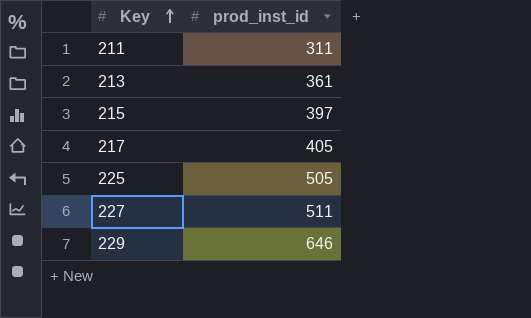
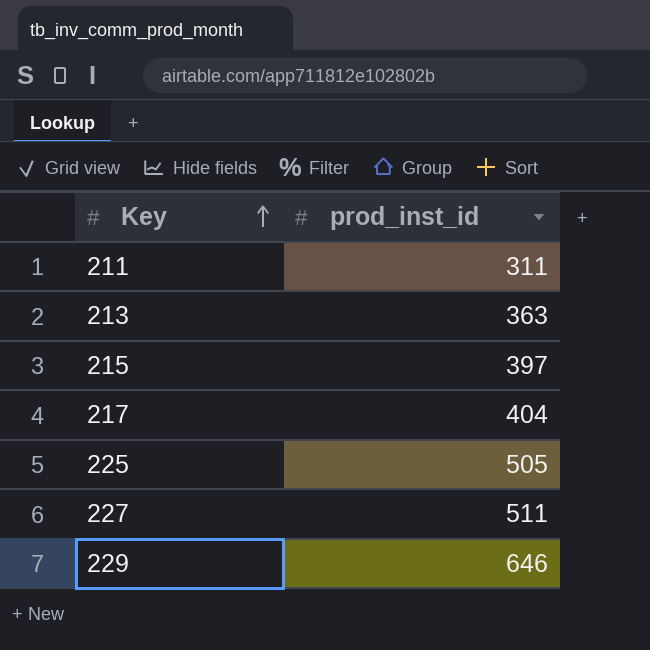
213 | prod_inst_id: 361 -> 363
217 | prod_inst_id: 405 -> 404

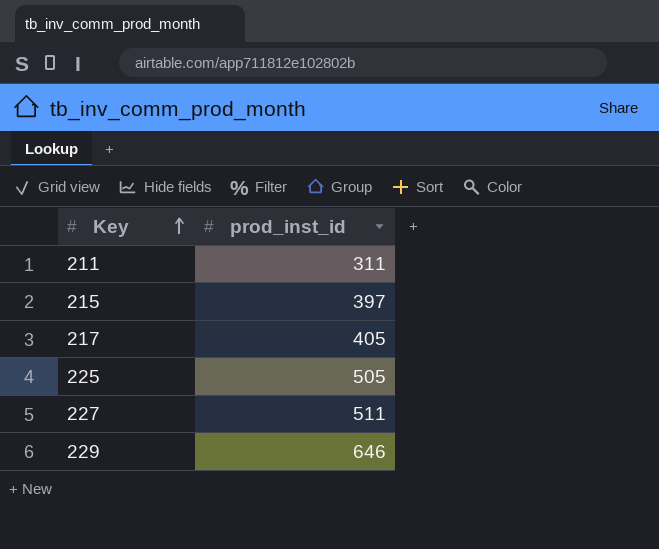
row 213: 363 -> none
217 | prod_inst_id: 404 -> 405

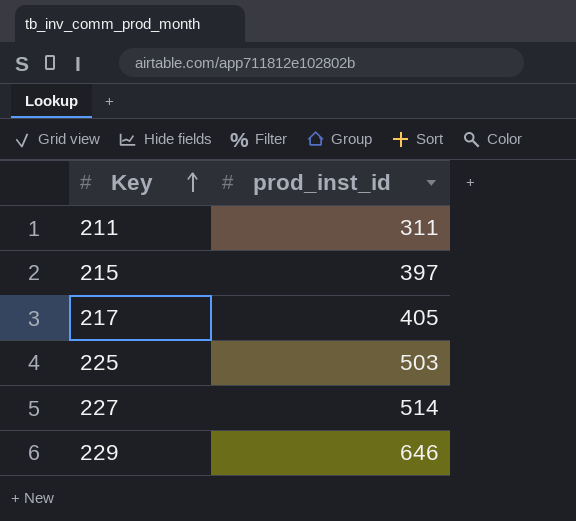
225 | prod_inst_id: 505 -> 503
227 | prod_inst_id: 511 -> 514

